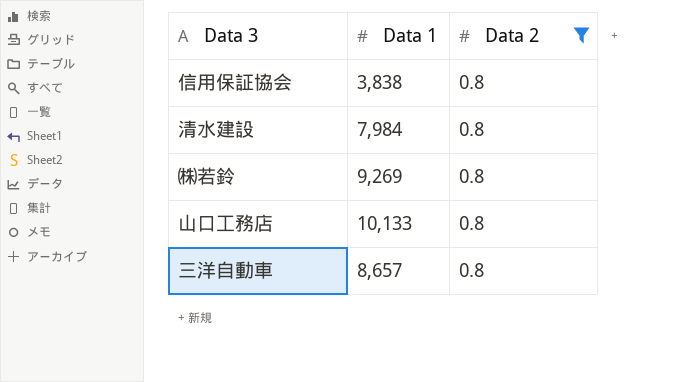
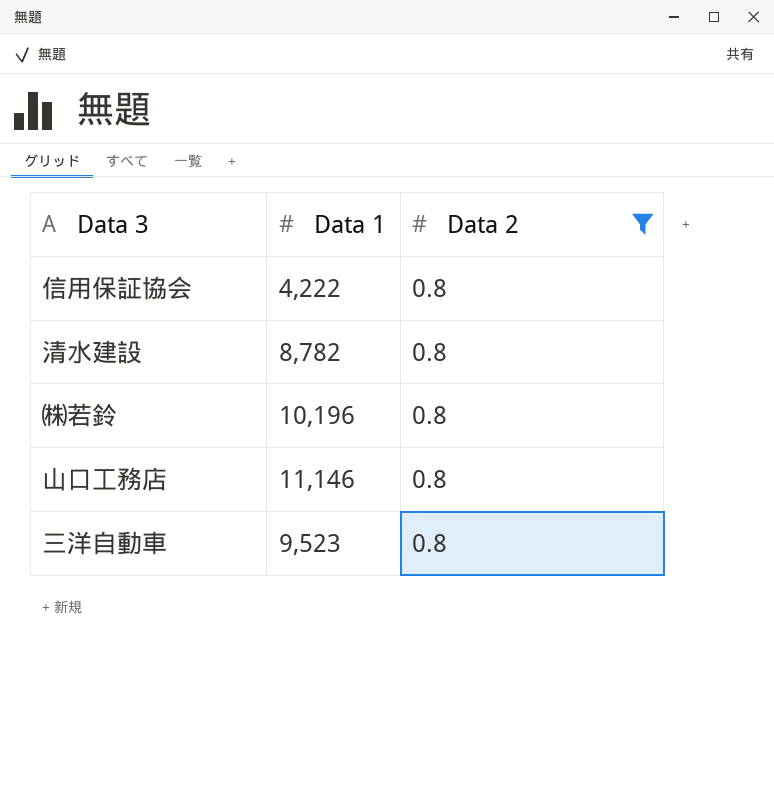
信用保証協会 | Data 1: 3,838 -> 4,222
清水建設 | Data 1: 7,984 -> 8,782
㈱若鈴 | Data 1: 9,269 -> 10,196
山口工務店 | Data 1: 10,133 -> 11,146
三洋自動車 | Data 1: 8,657 -> 9,523

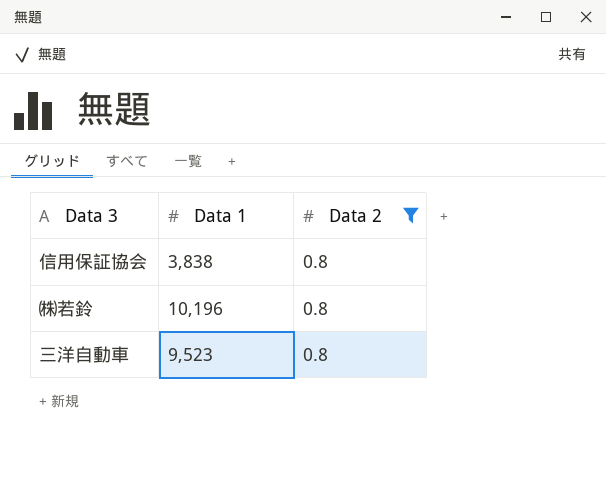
row 清水建設: 8,782 | 0.8 -> none
row 山口工務店: 11,146 | 0.8 -> none
信用保証協会 | Data 1: 4,222 -> 3,838

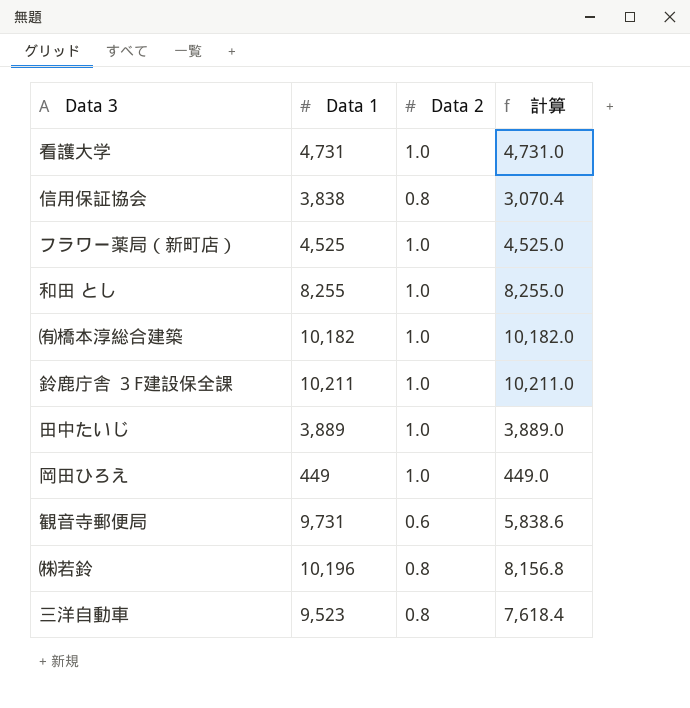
filter: Data 2 = 0.8 -> none
column 計算 | formula: none -> [Data 1] * [Data 2]

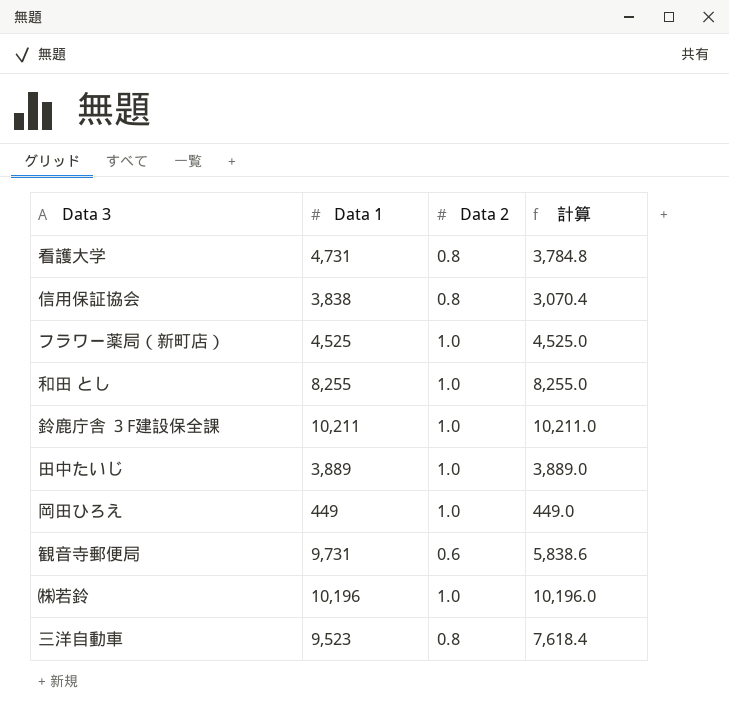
row ㈲橋本淳総合建築: 10,182 | 1.0 | 10,182.0 -> none
看護大学 | Data 2: 1.0 -> 0.8
看護大学 | 計算: 4,731.0 -> 3,784.8
㈱若鈴 | Data 2: 0.8 -> 1.0
㈱若鈴 | 計算: 8,156.8 -> 10,196.0

